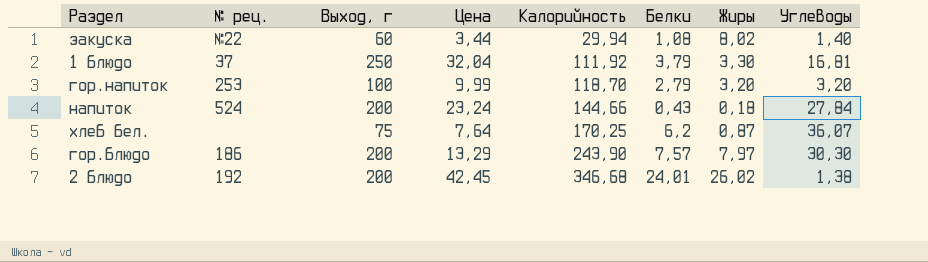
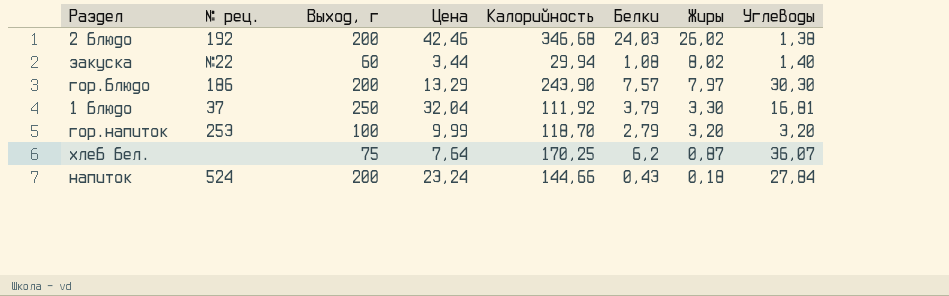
row order: Калорийность ascending -> Жиры descending
2 блюдо | Цена: 42,45 -> 42,46
2 блюдо | Белки: 24,01 -> 24,03

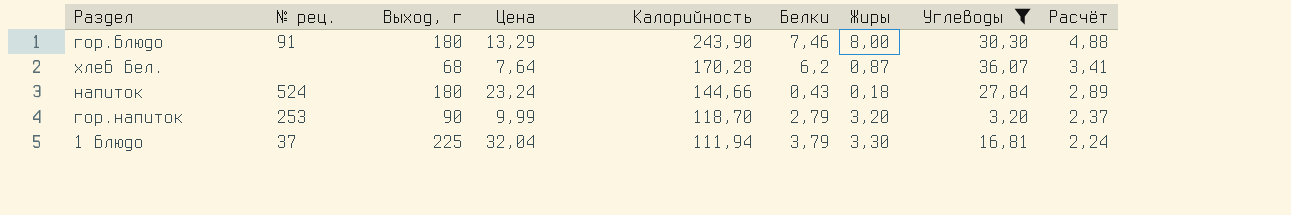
filter: none -> Углеводы >= 3,20
row order: Жиры descending -> Калорийность descending
column Расчёт | formula: none -> [Калорийность] * 0,02
гор.блюдо | № рец.: 186 -> 91
гор.блюдо | Выход, г: 200 -> 180
гор.блюдо | Белки: 7,57 -> 7,46
гор.блюдо | Жиры: 7,97 -> 8,00
хлеб бел. | Выход, г: 75 -> 68
хлеб бел. | Калорийность: 170,25 -> 170,28
напиток | Выход, г: 200 -> 180
гор.напиток | Выход, г: 100 -> 90
1 блюдо | Выход, г: 250 -> 225
1 блюдо | Калорийность: 111,92 -> 111,94

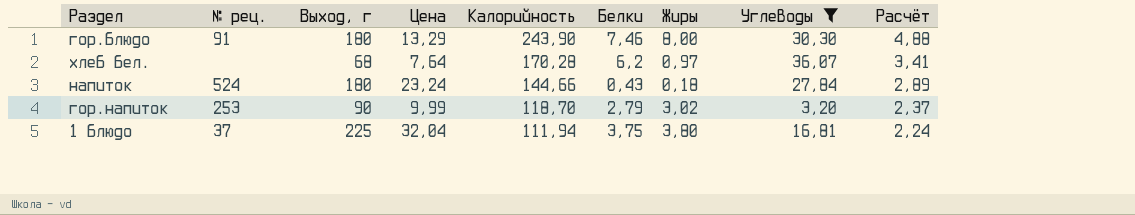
хлеб бел. | Жиры: 0,87 -> 0,97
гор.напиток | Жиры: 3,20 -> 3,02
1 блюдо | Белки: 3,79 -> 3,75
1 блюдо | Жиры: 3,30 -> 3,80

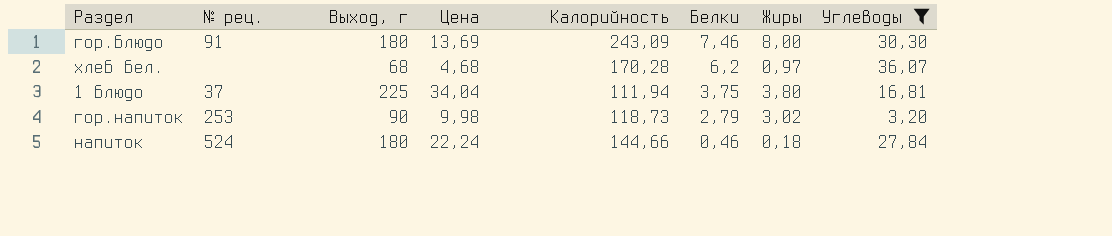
row order: Калорийность descending -> Белки descending
column Расчёт | formula: [Калорийность] * 0,02 -> none
гор.блюдо | Цена: 13,29 -> 13,69
гор.блюдо | Калорийность: 243,90 -> 243,09
хлеб бел. | Цена: 7,64 -> 4,68
1 блюдо | Цена: 32,04 -> 34,04
гор.напиток | Цена: 9,99 -> 9,98
гор.напиток | Калорийность: 118,70 -> 118,73
напиток | Цена: 23,24 -> 22,24
напиток | Белки: 0,43 -> 0,46

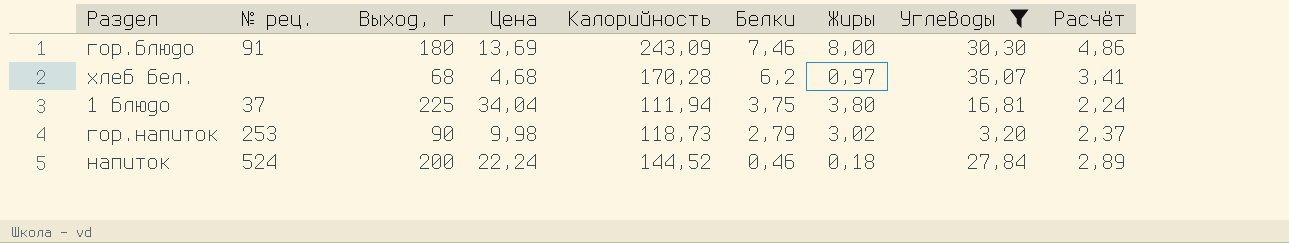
column Расчёт | formula: none -> [Калорийность] * 0,02
напиток | Выход, г: 180 -> 200
напиток | Калорийность: 144,66 -> 144,52

